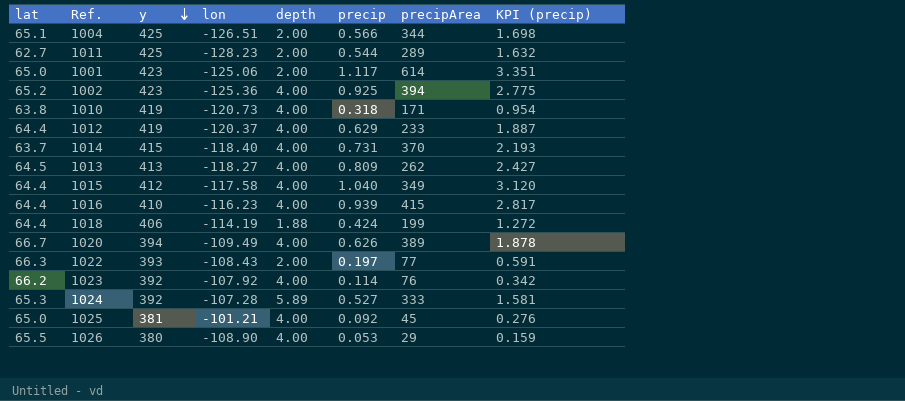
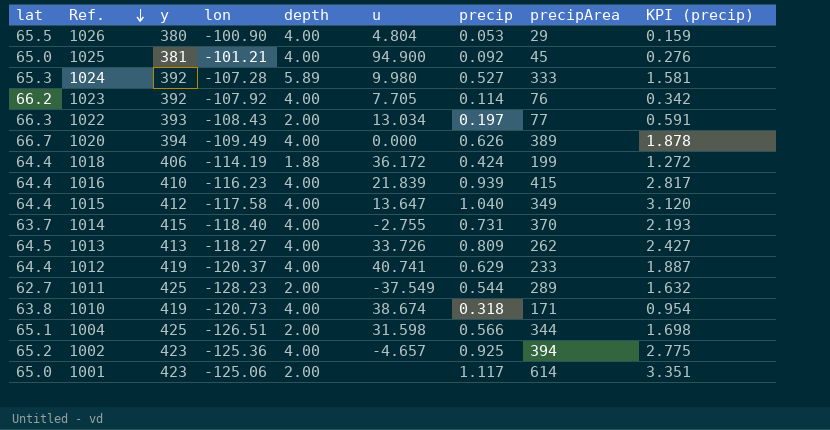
row order: y descending -> Ref. descending
column u | position: none -> 6
1026 | lon: -108.90 -> -100.90

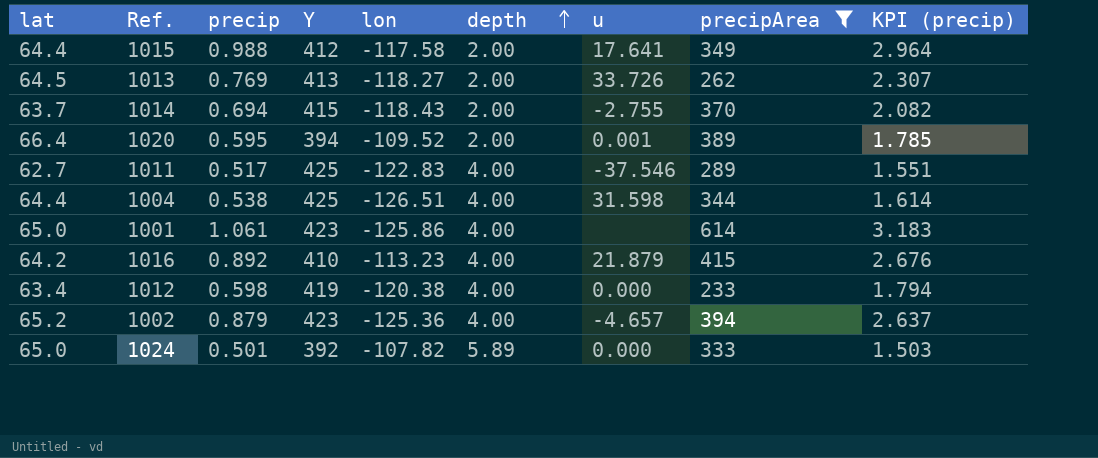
filter: none -> precipArea >= 233
row order: Ref. descending -> depth ascending
column precip | position: 7 -> 3
column name: y -> Y
1015 | precip: 1.040 -> 0.988
1015 | depth: 4.00 -> 2.00
1015 | u: 13.647 -> 17.641
1015 | KPI (precip): 3.120 -> 2.964
1013 | precip: 0.809 -> 0.769
1013 | depth: 4.00 -> 2.00
1013 | KPI (precip): 2.427 -> 2.307
1014 | precip: 0.731 -> 0.694
1014 | lon: -118.40 -> -118.43
1014 | depth: 4.00 -> 2.00
1014 | KPI (precip): 2.193 -> 2.082
1020 | lat: 66.7 -> 66.4
1020 | precip: 0.626 -> 0.595
1020 | lon: -109.49 -> -109.52
1020 | depth: 4.00 -> 2.00
1020 | u: 0.000 -> 0.001
1020 | KPI (precip): 1.878 -> 1.785
1011 | precip: 0.544 -> 0.517
1011 | lon: -128.23 -> -122.83
1011 | depth: 2.00 -> 4.00
1011 | u: -37.549 -> -37.546
1011 | KPI (precip): 1.632 -> 1.551
1004 | lat: 65.1 -> 64.4
1004 | precip: 0.566 -> 0.538
1004 | depth: 2.00 -> 4.00
1004 | KPI (precip): 1.698 -> 1.614
1001 | precip: 1.117 -> 1.061
1001 | lon: -125.06 -> -125.86
1001 | depth: 2.00 -> 4.00
1001 | KPI (precip): 3.351 -> 3.183
1016 | lat: 64.4 -> 64.2
1016 | precip: 0.939 -> 0.892
1016 | lon: -116.23 -> -113.23
1016 | u: 21.839 -> 21.879
1016 | KPI (precip): 2.817 -> 2.676
1012 | lat: 64.4 -> 63.4
1012 | precip: 0.629 -> 0.598
1012 | lon: -120.37 -> -120.38
1012 | u: 40.741 -> 0.000
1012 | KPI (precip): 1.887 -> 1.794
1002 | precip: 0.925 -> 0.879
1002 | KPI (precip): 2.775 -> 2.637
1024 | lat: 65.3 -> 65.0
1024 | precip: 0.527 -> 0.501
1024 | lon: -107.28 -> -107.82
1024 | u: 9.980 -> 0.000
1024 | KPI (precip): 1.581 -> 1.503

